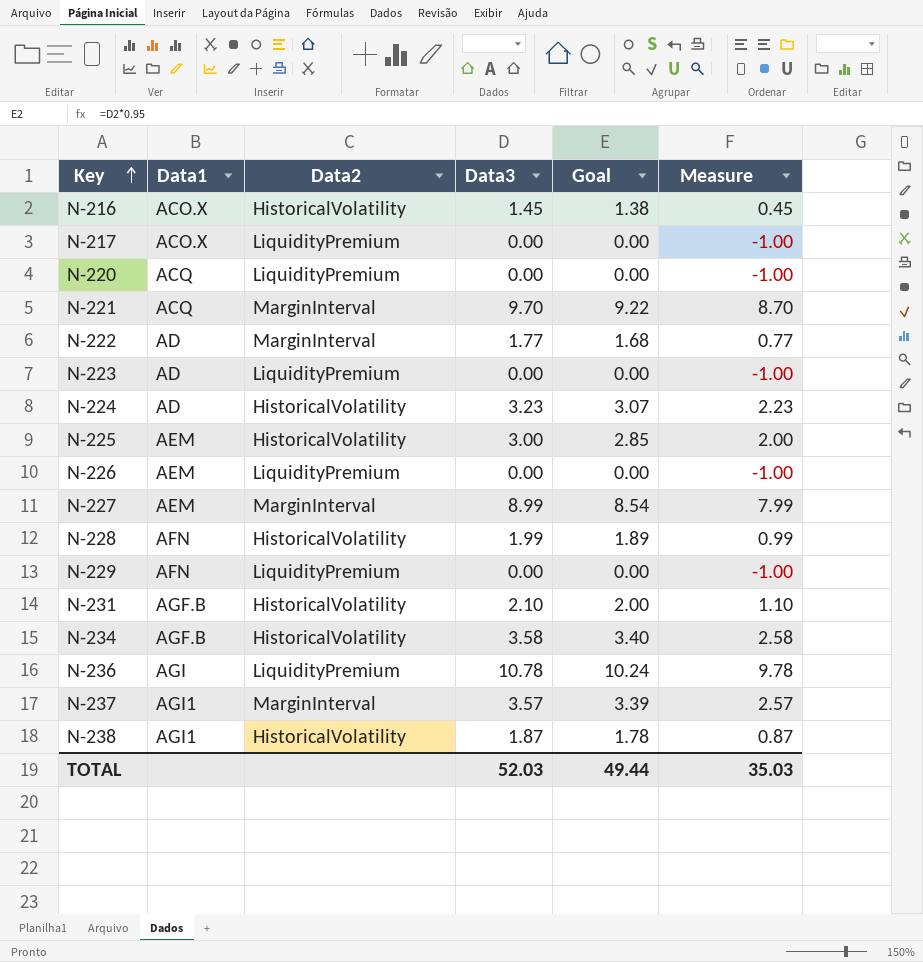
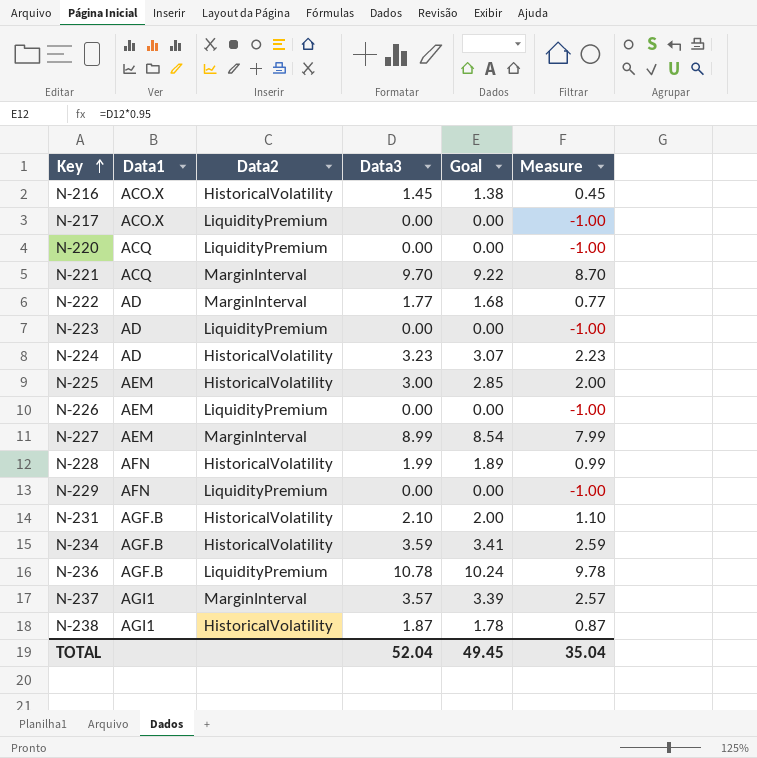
N-234 | Data3: 3.58 -> 3.59
N-234 | Goal: 3.40 -> 3.41
N-234 | Measure: 2.58 -> 2.59
N-236 | Data1: AGI -> AGF.B
TOTAL | Data3: 52.03 -> 52.04
TOTAL | Goal: 49.44 -> 49.45
TOTAL | Measure: 35.03 -> 35.04

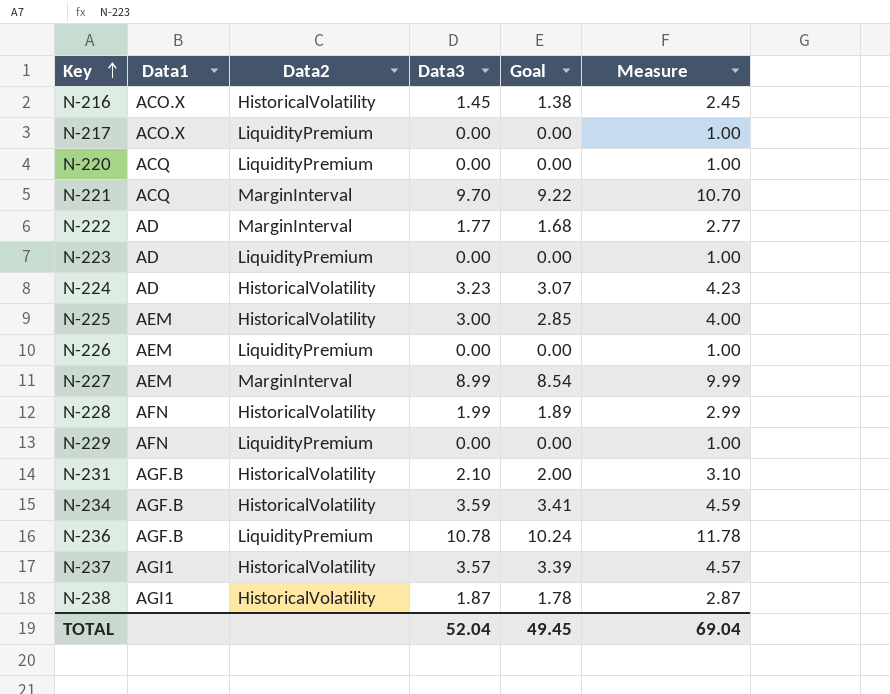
column Measure | formula: [Data3] - 1 -> [Data3] + 1
N-237 | Data2: MarginInterval -> HistoricalVolatility
TOTAL | Measure: 35.04 -> 69.04

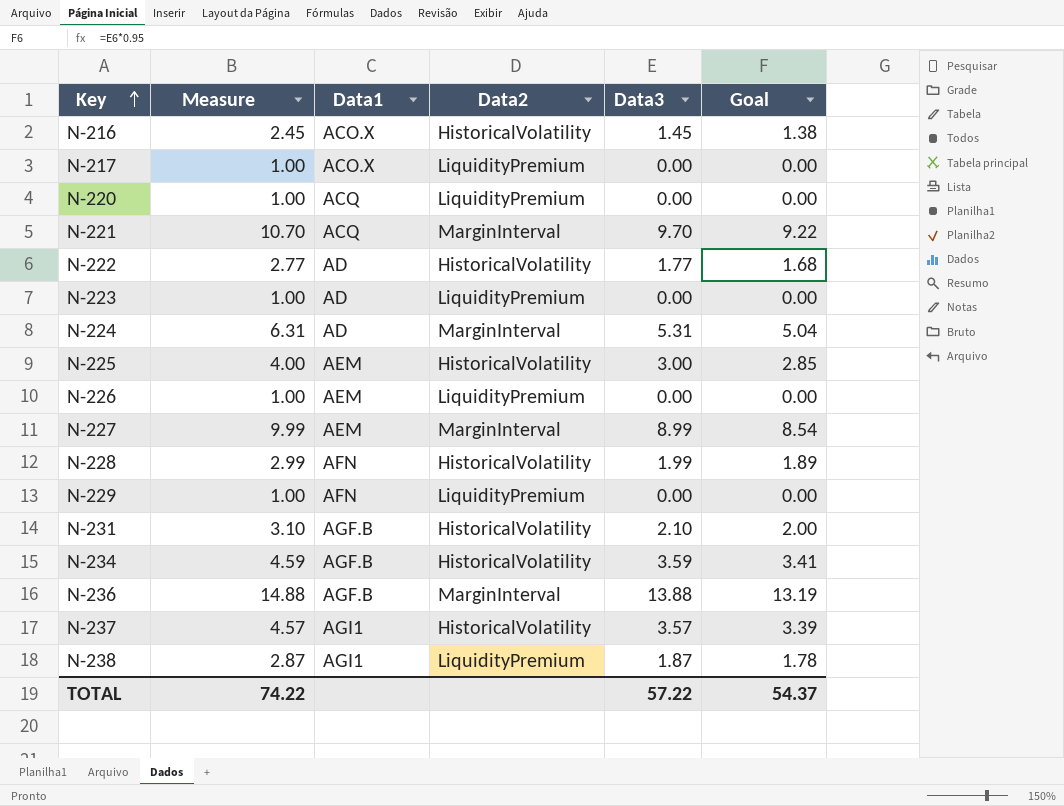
column Measure | position: 6 -> 2
N-222 | Data2: MarginInterval -> HistoricalVolatility
N-224 | Measure: 4.23 -> 6.31
N-224 | Data2: HistoricalVolatility -> MarginInterval
N-224 | Data3: 3.23 -> 5.31
N-224 | Goal: 3.07 -> 5.04
N-236 | Measure: 11.78 -> 14.88
N-236 | Data2: LiquidityPremium -> MarginInterval
N-236 | Data3: 10.78 -> 13.88
N-236 | Goal: 10.24 -> 13.19
N-238 | Data2: HistoricalVolatility -> LiquidityPremium
TOTAL | Measure: 69.04 -> 74.22
TOTAL | Data3: 52.04 -> 57.22
TOTAL | Goal: 49.45 -> 54.37

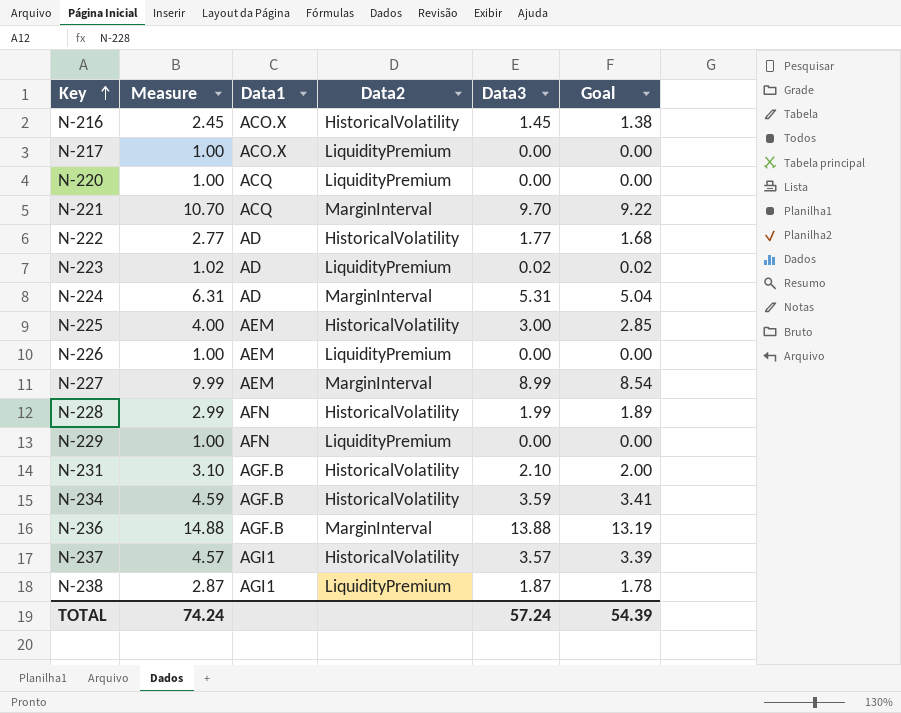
N-223 | Measure: 1.00 -> 1.02
N-223 | Data3: 0.00 -> 0.02
N-223 | Goal: 0.00 -> 0.02
TOTAL | Measure: 74.22 -> 74.24
TOTAL | Data3: 57.22 -> 57.24
TOTAL | Goal: 54.37 -> 54.39

